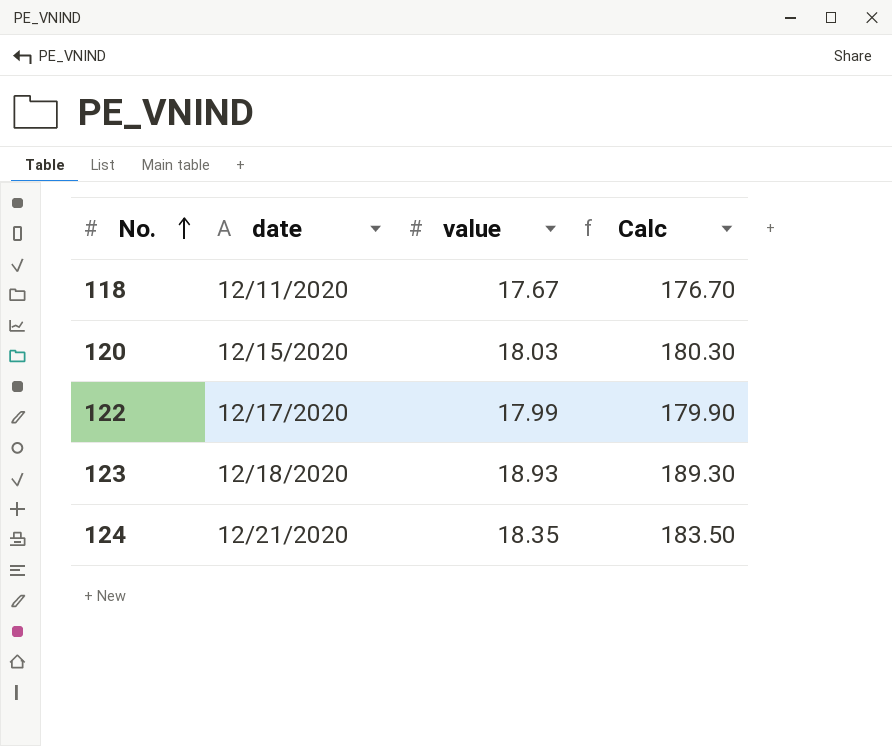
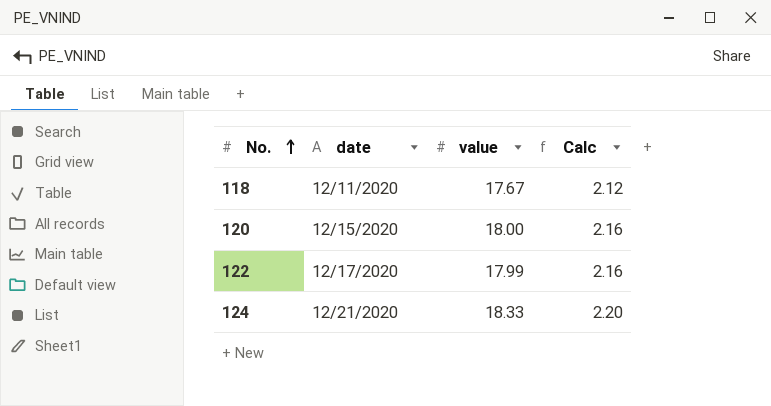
column Calc | formula: [value] * 10 -> [value] * 0.12
row 123: 12/18/2020 | 18.93 | 189.30 -> none
120 | value: 18.03 -> 18.00
124 | value: 18.35 -> 18.33

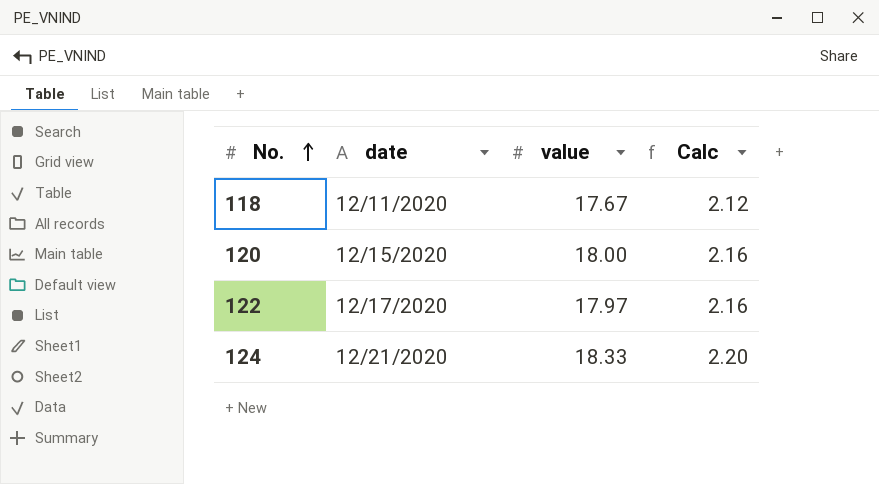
122 | value: 17.99 -> 17.97

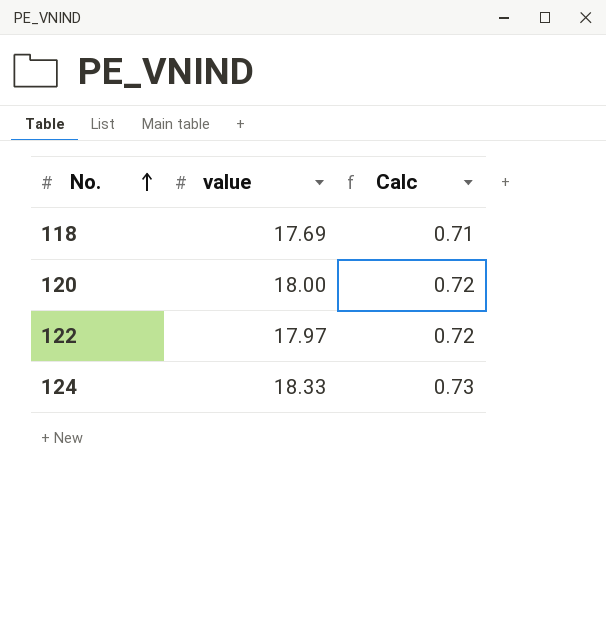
column date | position: 2 -> none
column Calc | formula: [value] * 0.12 -> [value] * 0.04
118 | value: 17.67 -> 17.69

